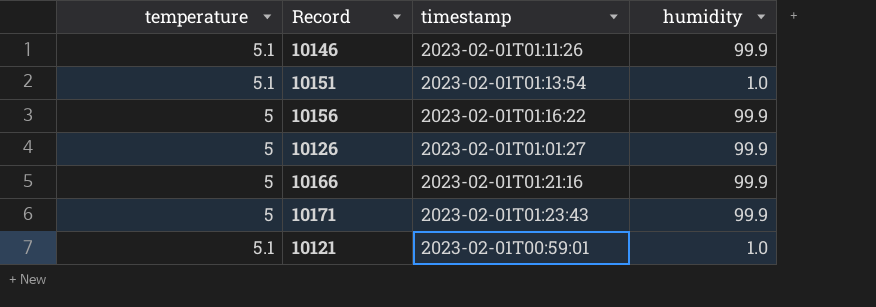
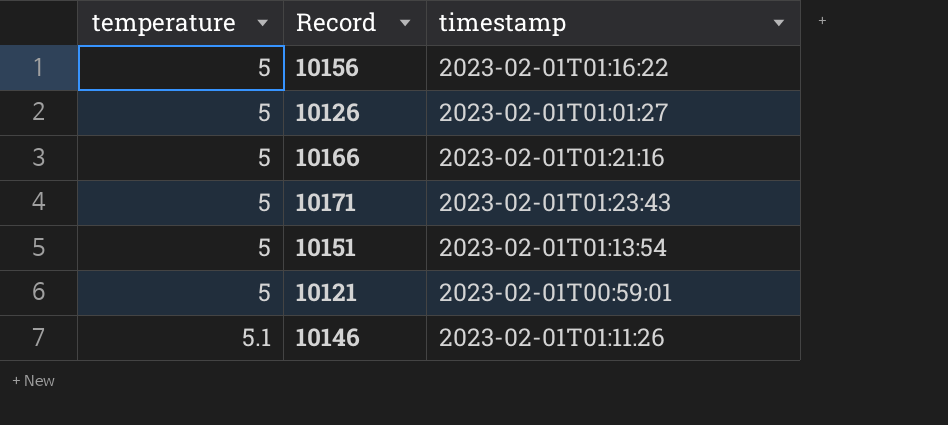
row order: none -> temperature ascending
column humidity | position: 4 -> none
10151 | temperature: 5.1 -> 5
10121 | temperature: 5.1 -> 5

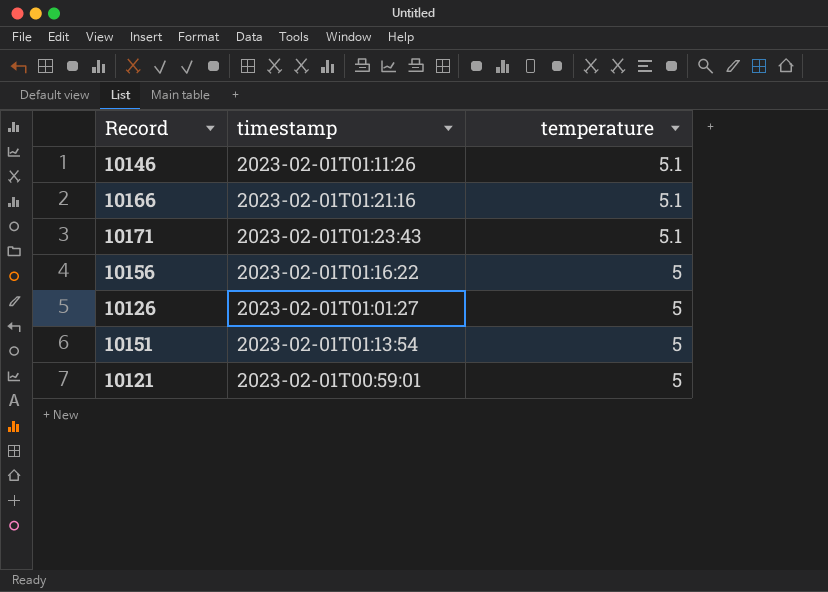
row order: temperature ascending -> temperature descending
column temperature | position: 1 -> 3
10166 | temperature: 5 -> 5.1
10171 | temperature: 5 -> 5.1

